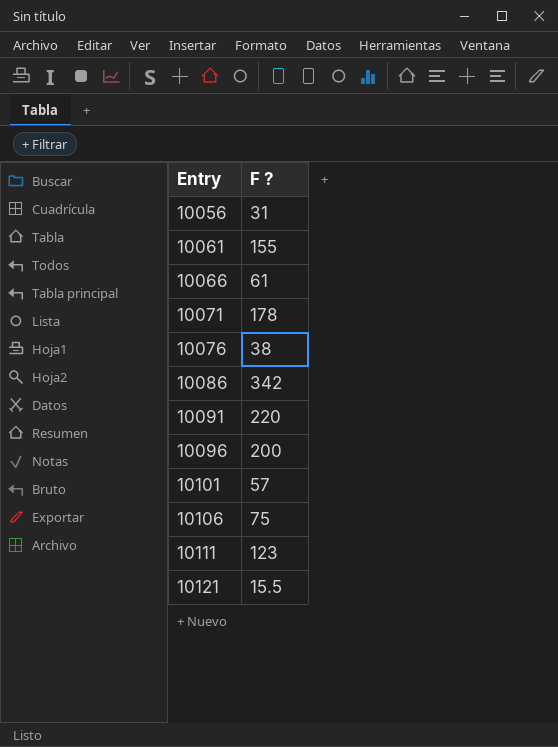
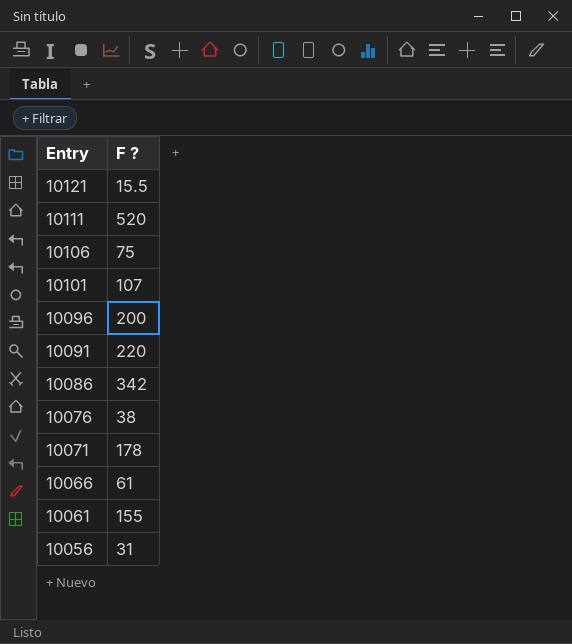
row order: Entry ascending -> Entry descending
10111 | F ?: 123 -> 520
10101 | F ?: 57 -> 107

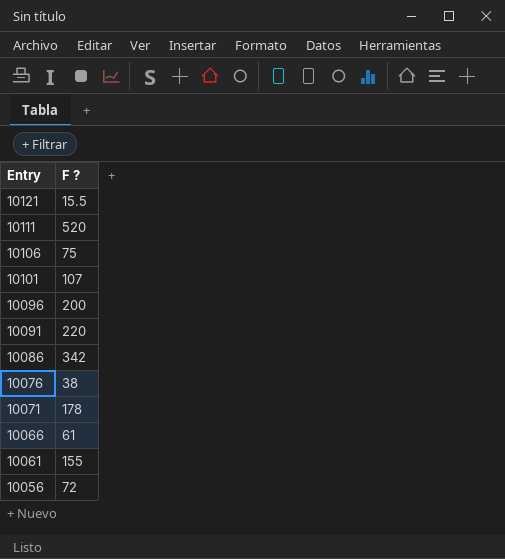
10056 | F ?: 31 -> 72

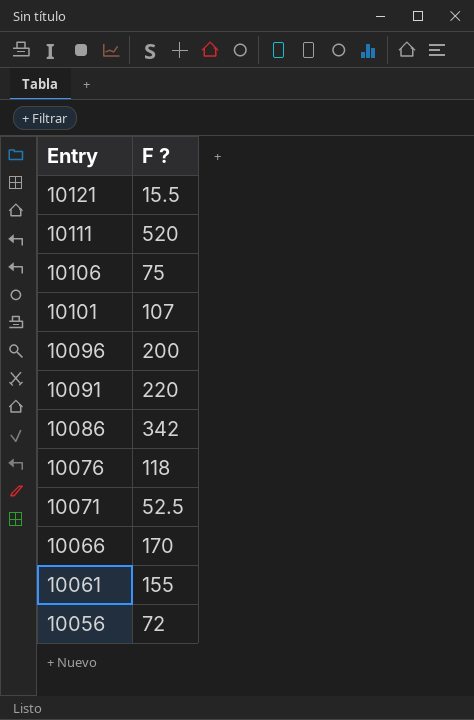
10076 | F ?: 38 -> 118
10071 | F ?: 178 -> 52.5
10066 | F ?: 61 -> 170

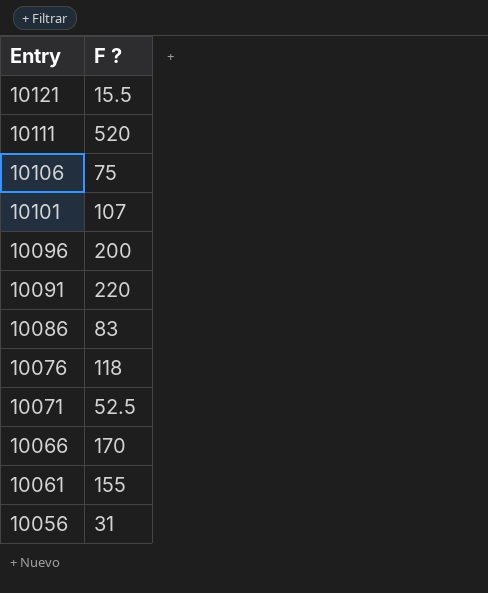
10086 | F ?: 342 -> 83
10056 | F ?: 72 -> 31

